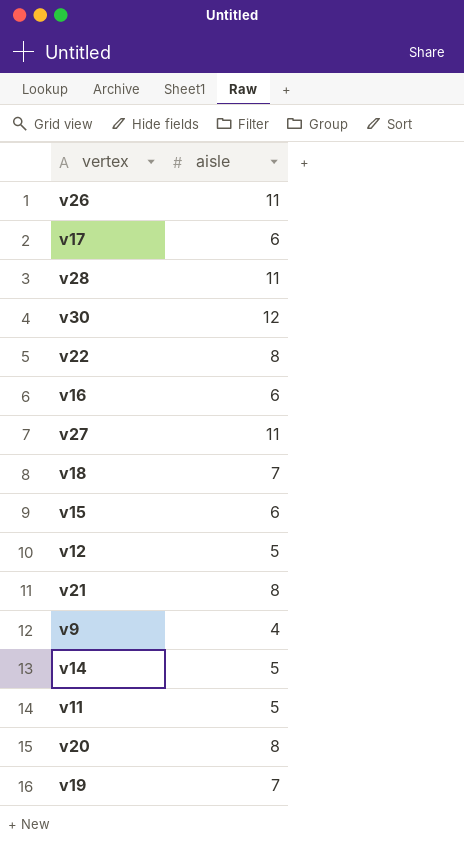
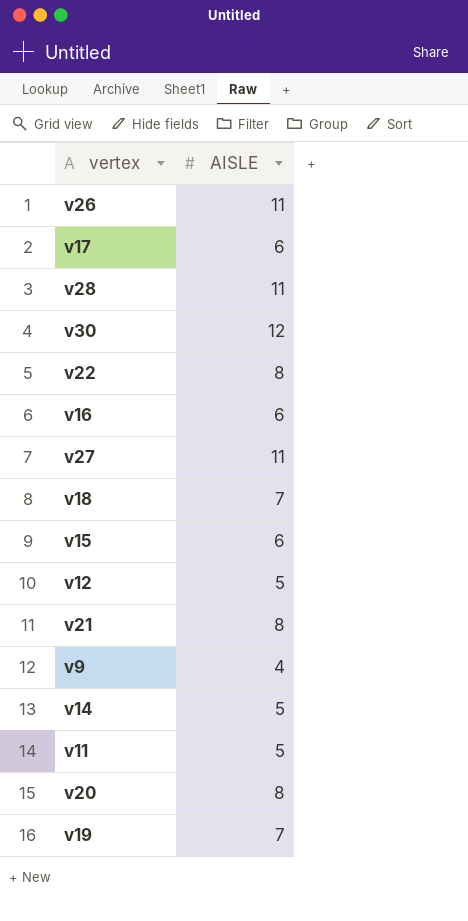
column name: aisle -> AISLE

